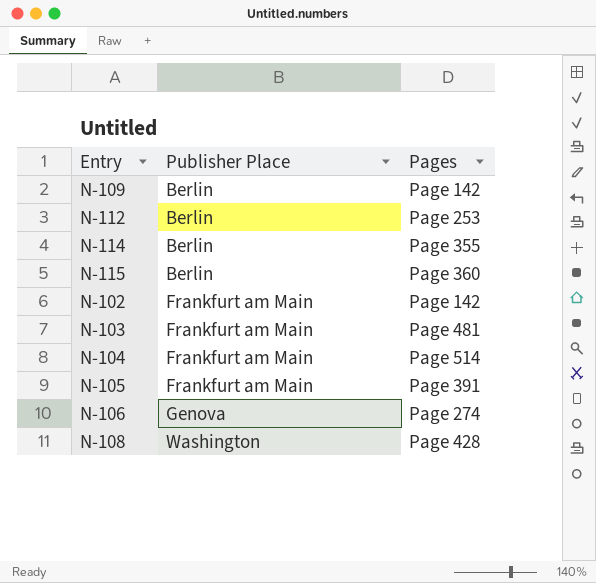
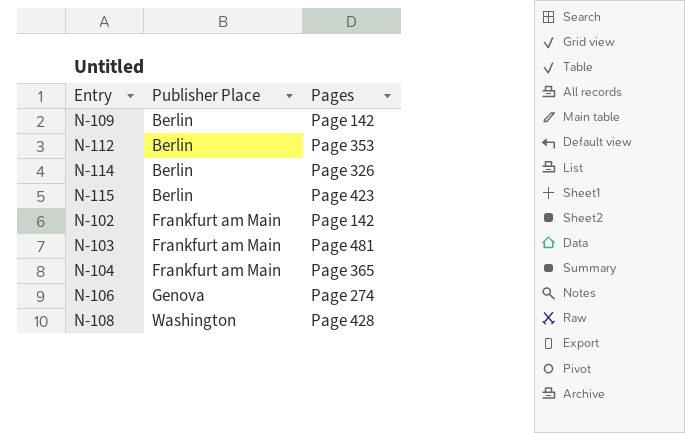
row N-105: Frankfurt am Main | Page 391 -> none
N-112 | Pages: Page 253 -> Page 353
N-114 | Pages: Page 355 -> Page 326
N-115 | Pages: Page 360 -> Page 423
N-104 | Pages: Page 514 -> Page 365

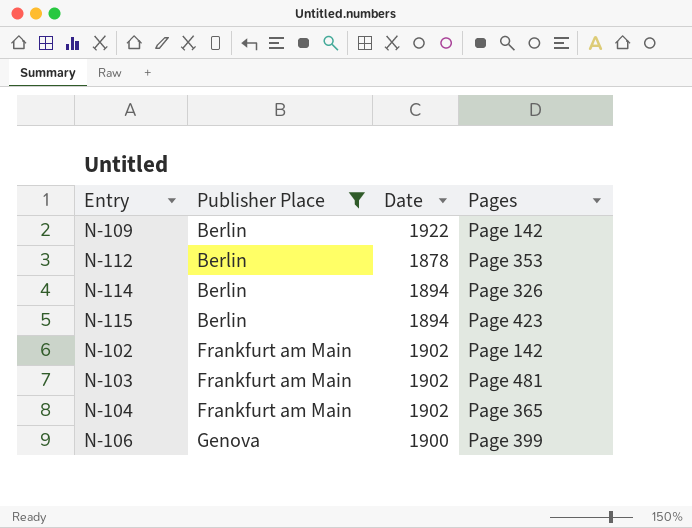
filter: none -> Publisher Place != Washington
column Date | position: none -> 3
N-106 | Pages: Page 274 -> Page 399

